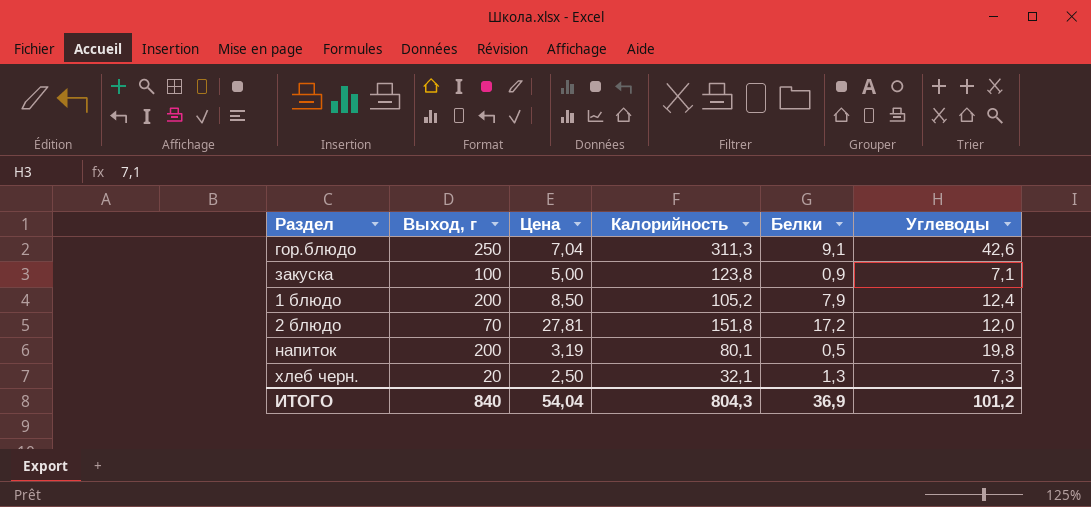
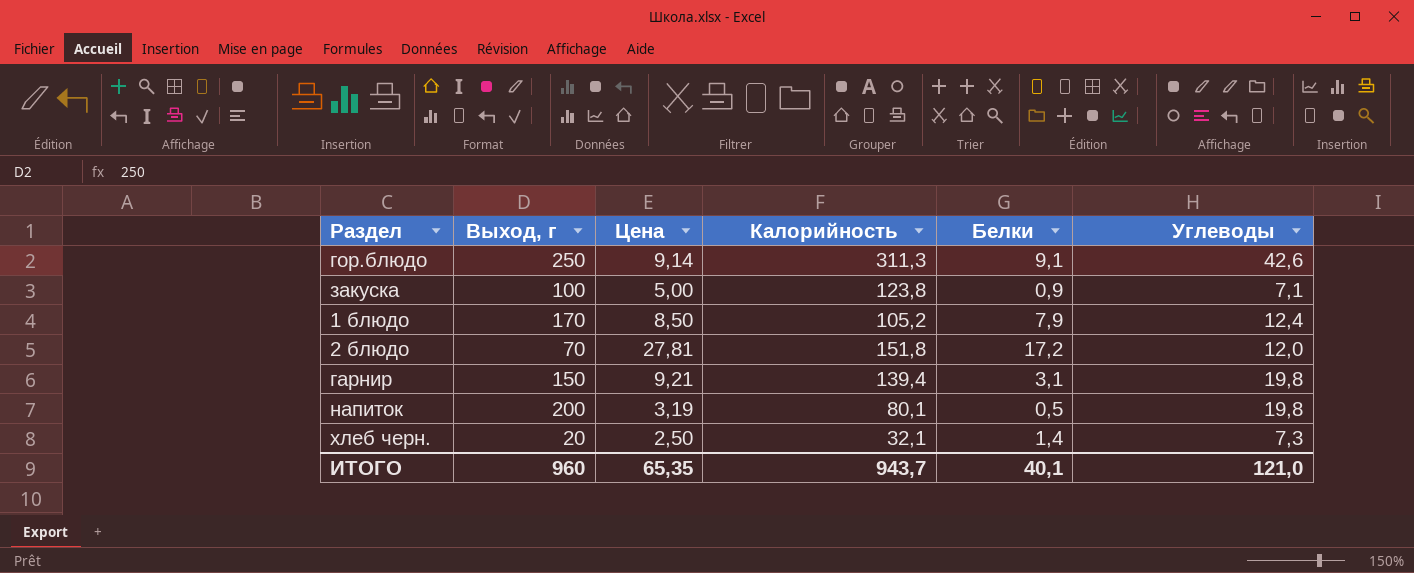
гор.блюдо | Цена: 7,04 -> 9,14
1 блюдо | Выход, г: 200 -> 170
row гарнир: none -> 150 | 9,21 | 139,4 | 3,1 | 19,8
хлеб черн. | Белки: 1,3 -> 1,4
ИТОГО | Выход, г: 840 -> 960
ИТОГО | Цена: 54,04 -> 65,35
ИТОГО | Калорийность: 804,3 -> 943,7
ИТОГО | Белки: 36,9 -> 40,1
ИТОГО | Углеводы: 101,2 -> 121,0

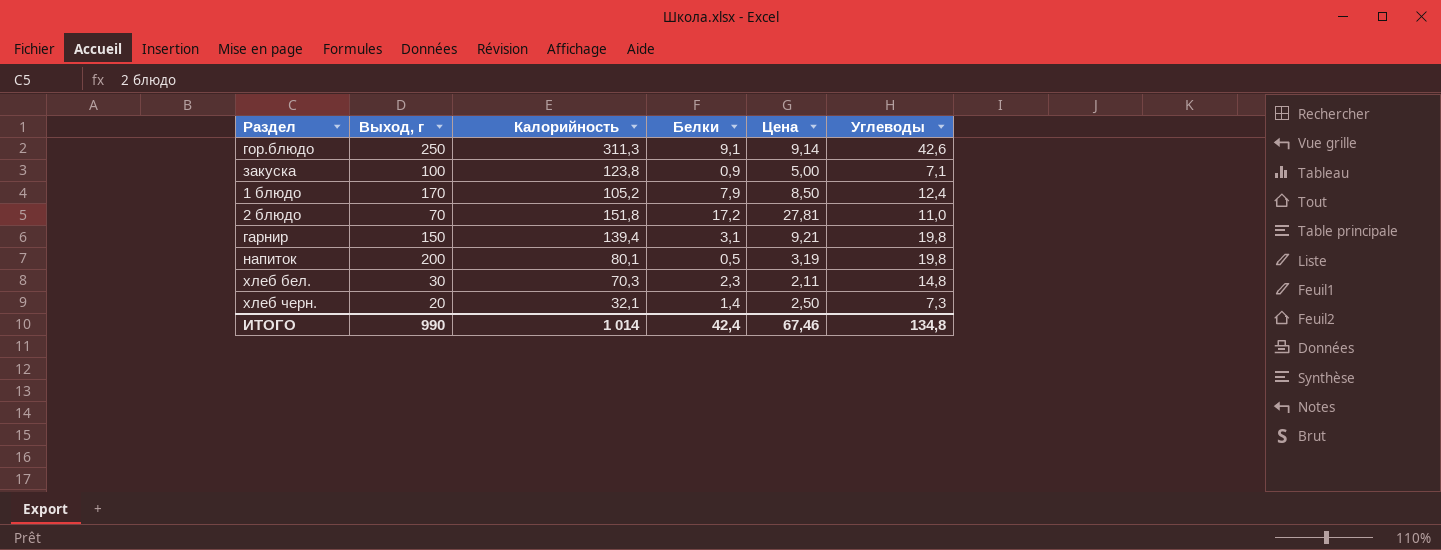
column Цена | position: 3 -> 5
2 блюдо | Углеводы: 12,0 -> 11,0
row хлеб бел.: none -> 30 | 70,3 | 2,3 | 2,11 | 14,8
ИТОГО | Выход, г: 960 -> 990
ИТОГО | Калорийность: 943,7 -> 1 014
ИТОГО | Белки: 40,1 -> 42,4
ИТОГО | Цена: 65,35 -> 67,46
ИТОГО | Углеводы: 121,0 -> 134,8

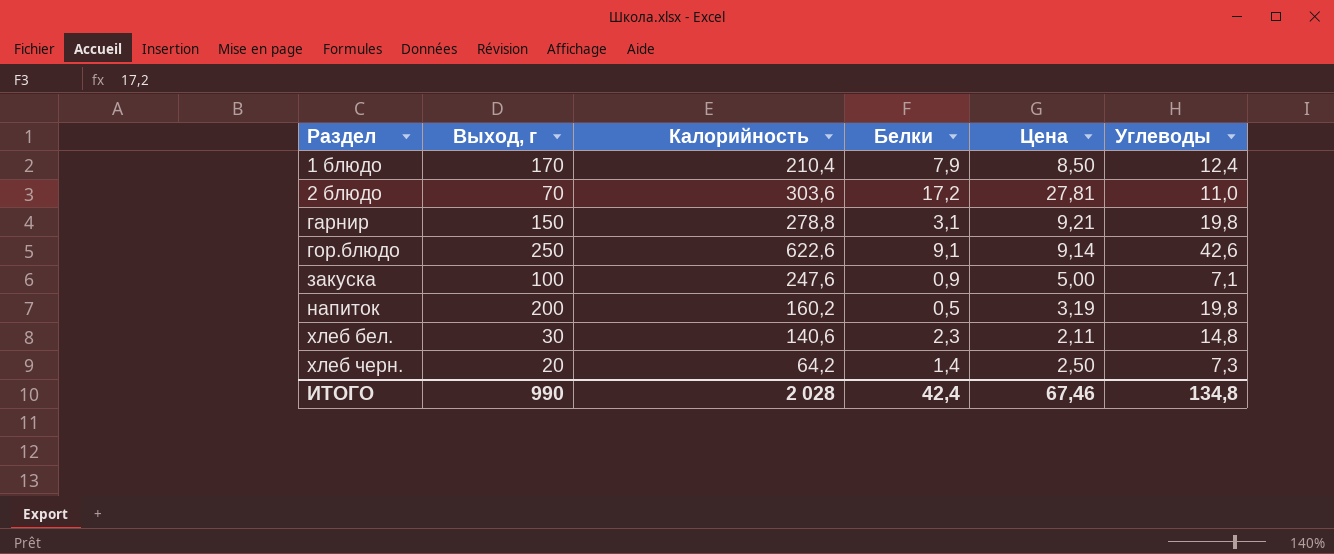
row order: none -> Раздел ascending
1 блюдо | Калорийность: 105,2 -> 210,4
2 блюдо | Калорийность: 151,8 -> 303,6
гарнир | Калорийность: 139,4 -> 278,8
гор.блюдо | Калорийность: 311,3 -> 622,6
закуска | Калорийность: 123,8 -> 247,6
напиток | Калорийность: 80,1 -> 160,2
хлеб бел. | Калорийность: 70,3 -> 140,6
хлеб черн. | Калорийность: 32,1 -> 64,2
ИТОГО | Калорийность: 1 014 -> 2 028

